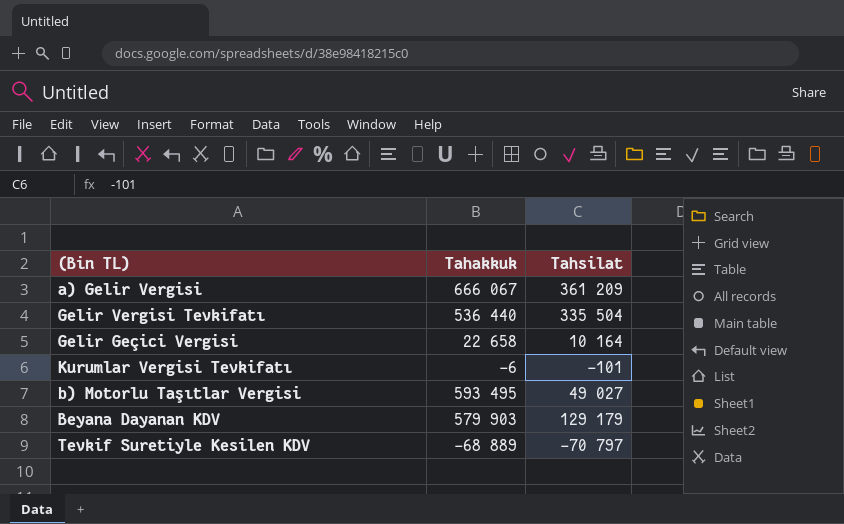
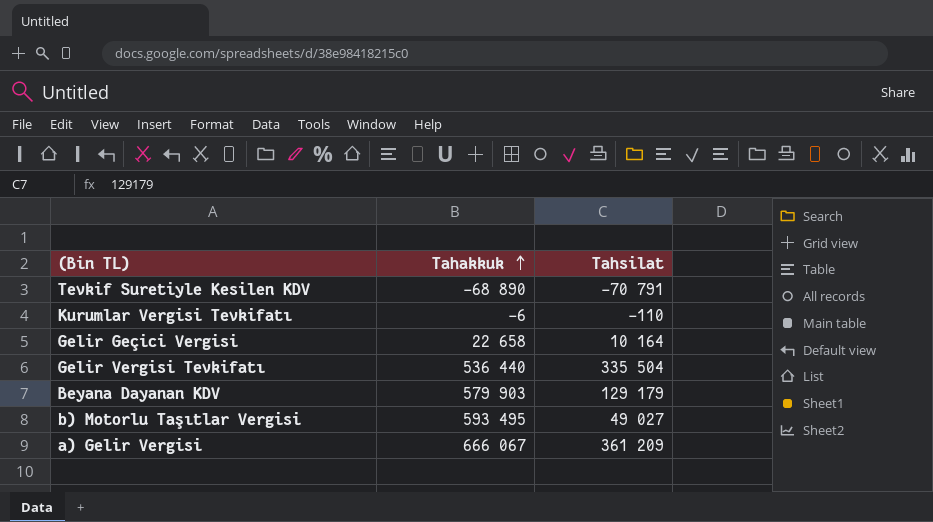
row order: none -> Tahakkuk ascending
Tevkif Suretiyle Kesilen KDV | Tahakkuk: -68 889 -> -68 890
Tevkif Suretiyle Kesilen KDV | Tahsilat: -70 797 -> -70 791
Kurumlar Vergisi Tevkifatı | Tahsilat: -101 -> -110

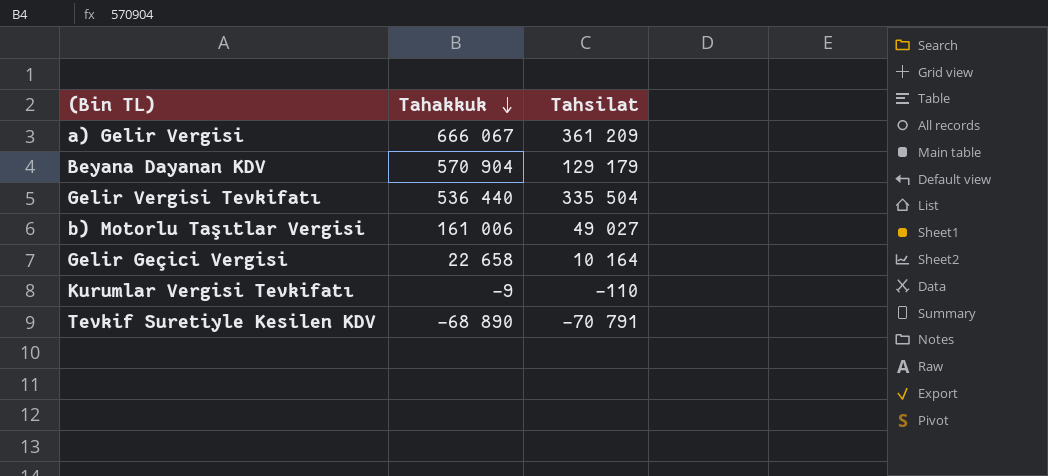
row order: Tahakkuk ascending -> Tahakkuk descending
Beyana Dayanan KDV | Tahakkuk: 579 903 -> 570 904
b) Motorlu Taşıtlar Vergisi | Tahakkuk: 593 495 -> 161 006
Kurumlar Vergisi Tevkifatı | Tahakkuk: -6 -> -9

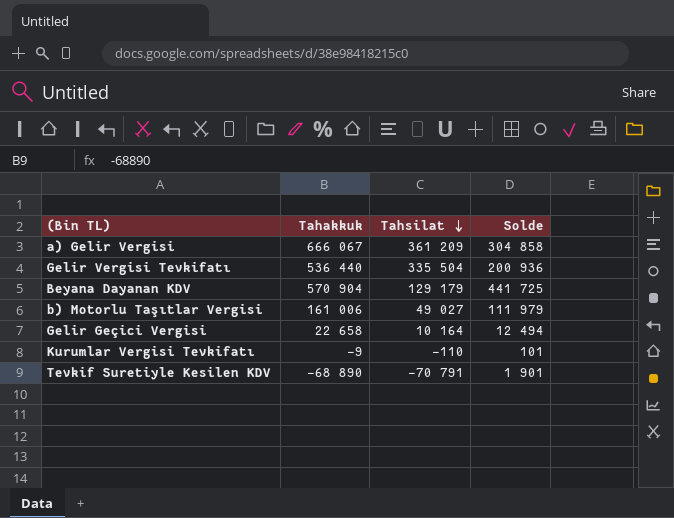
row order: Tahakkuk descending -> Tahsilat descending
column Solde | formula: none -> [Tahakkuk] - [Tahsilat]

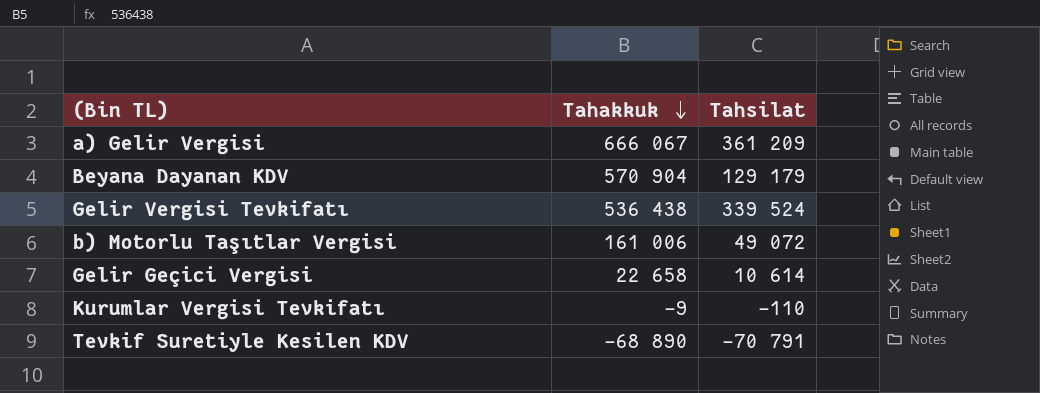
row order: Tahsilat descending -> Tahakkuk descending
column Solde | formula: [Tahakkuk] - [Tahsilat] -> none
Gelir Vergisi Tevkifatı | Tahakkuk: 536 440 -> 536 438
Gelir Vergisi Tevkifatı | Tahsilat: 335 504 -> 339 524
b) Motorlu Taşıtlar Vergisi | Tahsilat: 49 027 -> 49 072
Gelir Geçici Vergisi | Tahsilat: 10 164 -> 10 614

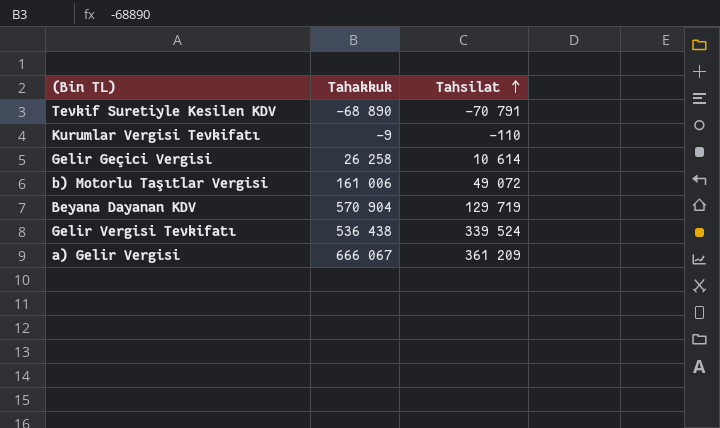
row order: Tahakkuk descending -> Tahsilat ascending
Gelir Geçici Vergisi | Tahakkuk: 22 658 -> 26 258
Beyana Dayanan KDV | Tahsilat: 129 179 -> 129 719

